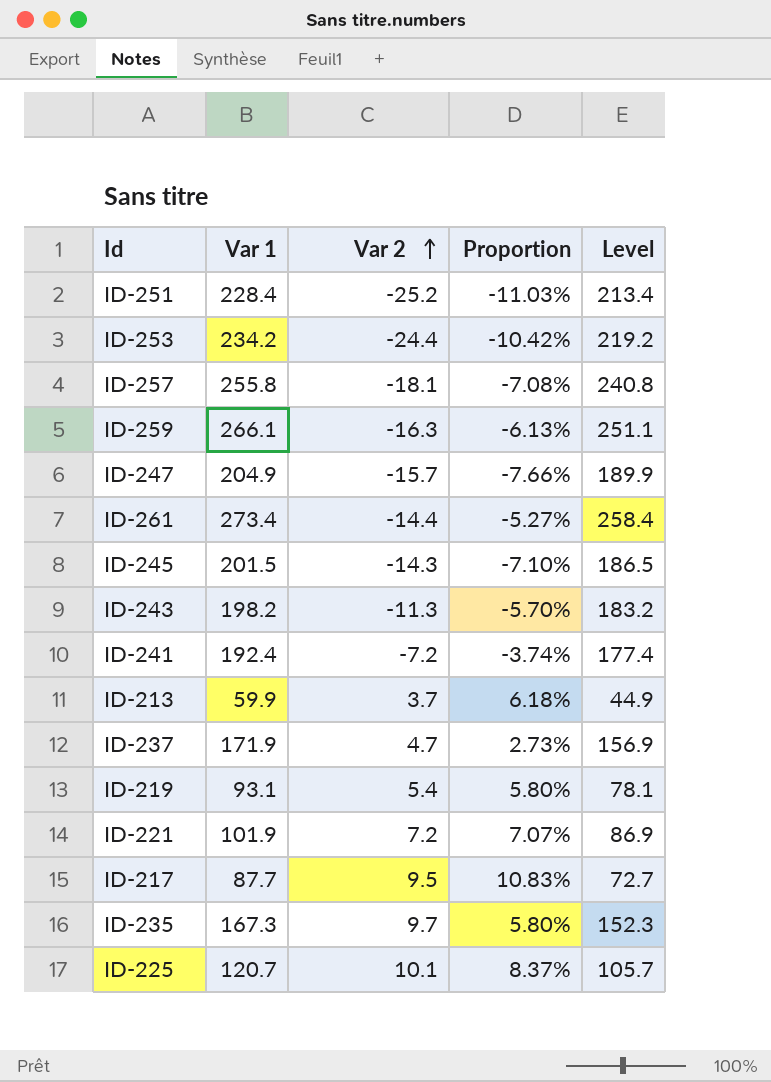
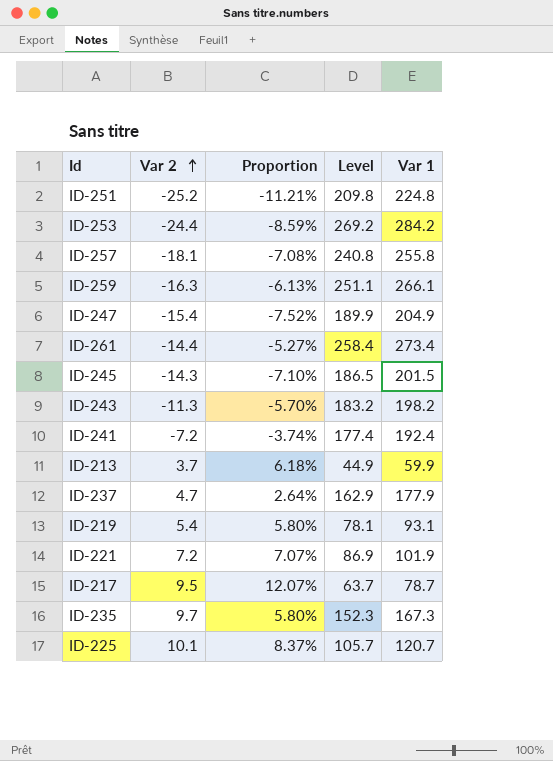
column Var 1 | position: 2 -> 5
ID-251 | Proportion: -11.03% -> -11.21%
ID-251 | Level: 213.4 -> 209.8
ID-251 | Var 1: 228.4 -> 224.8
ID-253 | Proportion: -10.42% -> -8.59%
ID-253 | Level: 219.2 -> 269.2
ID-253 | Var 1: 234.2 -> 284.2
ID-247 | Var 2: -15.7 -> -15.4
ID-247 | Proportion: -7.66% -> -7.52%
ID-237 | Proportion: 2.73% -> 2.64%
ID-237 | Level: 156.9 -> 162.9
ID-237 | Var 1: 171.9 -> 177.9
ID-217 | Proportion: 10.83% -> 12.07%
ID-217 | Level: 72.7 -> 63.7
ID-217 | Var 1: 87.7 -> 78.7

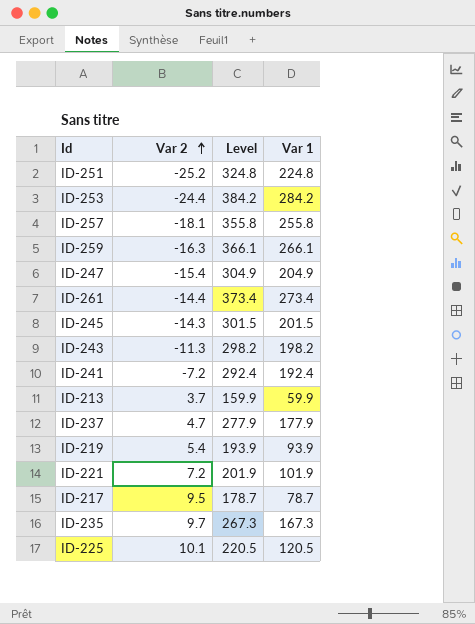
column Proportion | formula: [Var 2] / [Var 1] -> none
column Level | formula: [Var 1] - 15 -> [Var 1] + 100
ID-219 | Var 1: 93.1 -> 93.9
ID-225 | Var 1: 120.7 -> 120.5

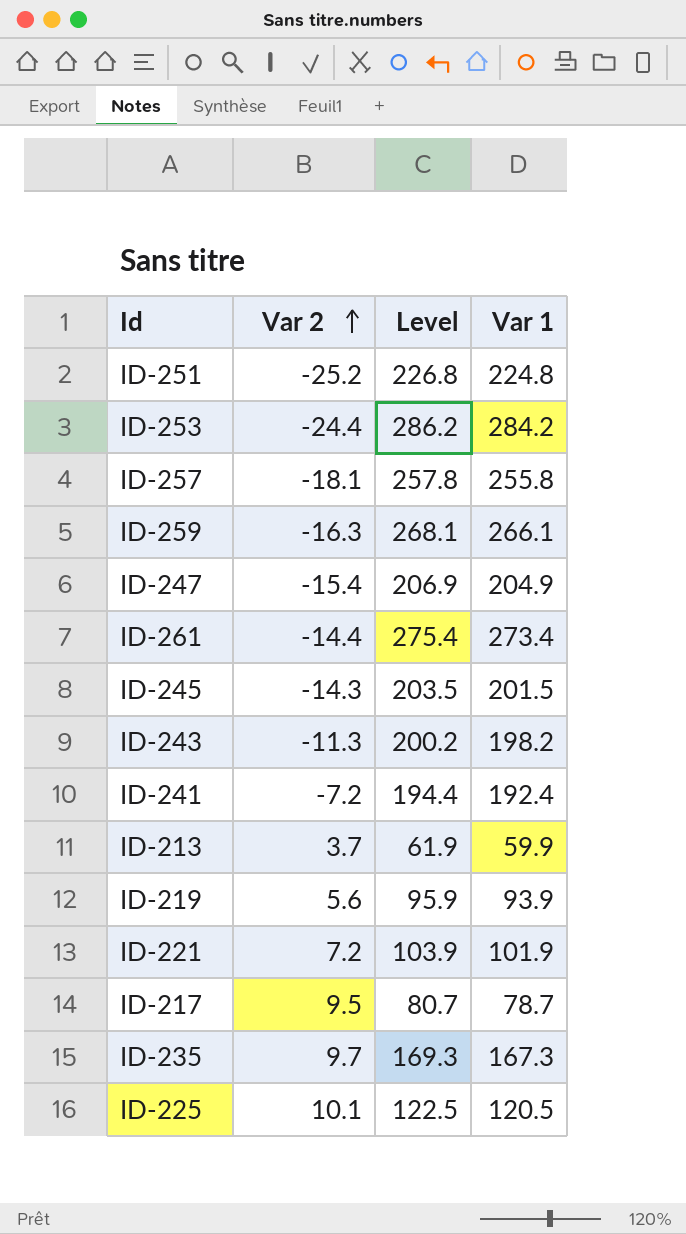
column Level | formula: [Var 1] + 100 -> [Var 1] + 2
row ID-237: 4.7 | 277.9 | 177.9 -> none
ID-219 | Var 2: 5.4 -> 5.6

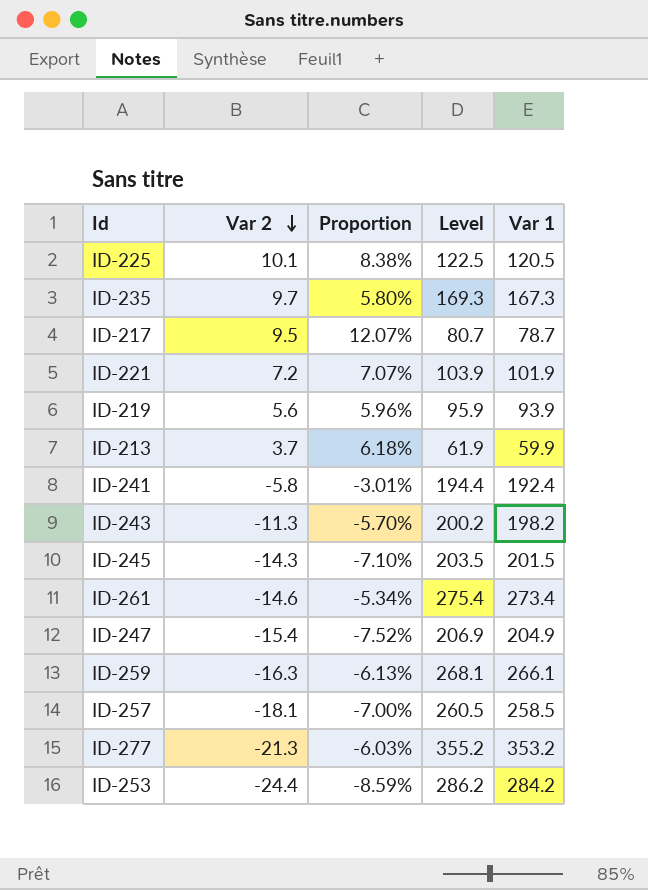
row order: Var 2 ascending -> Var 2 descending
column Proportion | formula: none -> [Var 2] / [Var 1]
row ID-251: -25.2 | 226.8 | 224.8 -> none
ID-241 | Var 2: -7.2 -> -5.8
ID-261 | Var 2: -14.4 -> -14.6
ID-257 | Level: 257.8 -> 260.5
ID-257 | Var 1: 255.8 -> 258.5
row ID-277: none -> -21.3 | -6.03% | 355.2 | 353.2

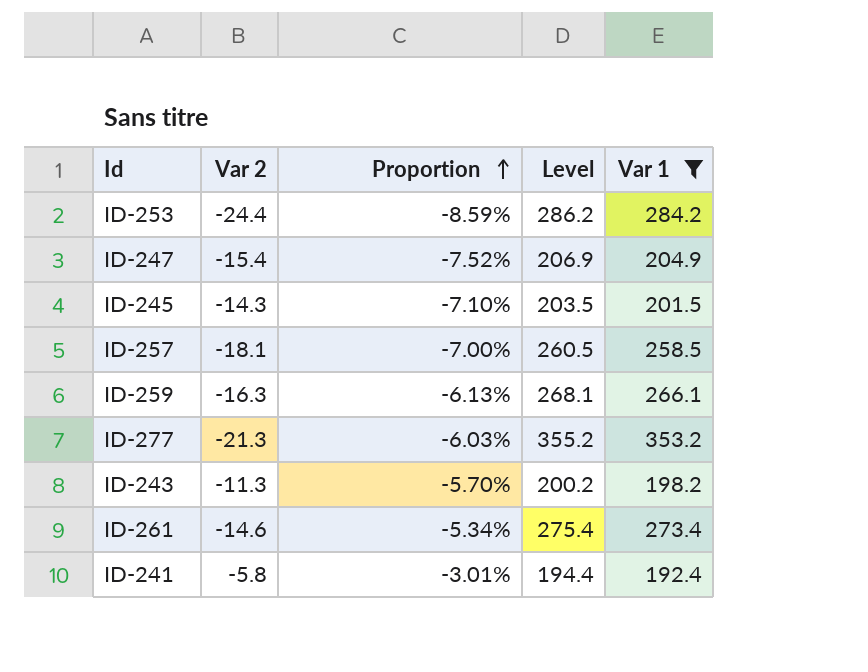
filter: none -> Var 1 >= 192.4
row order: Var 2 descending -> Proportion ascending

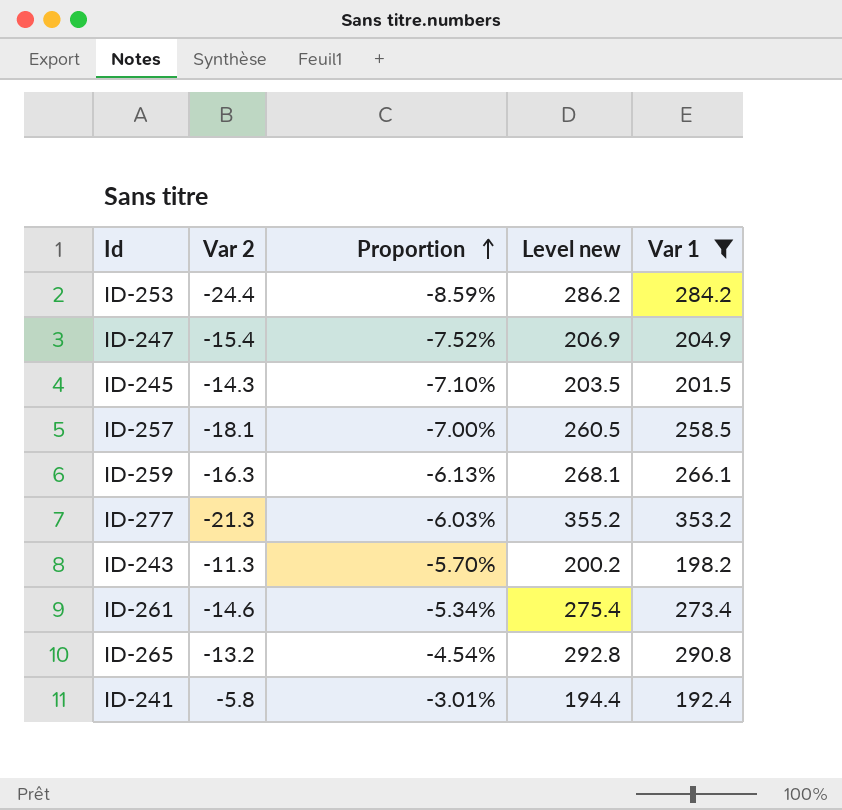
column name: Level -> Level new
row ID-265: none -> -13.2 | -4.54% | 292.8 | 290.8

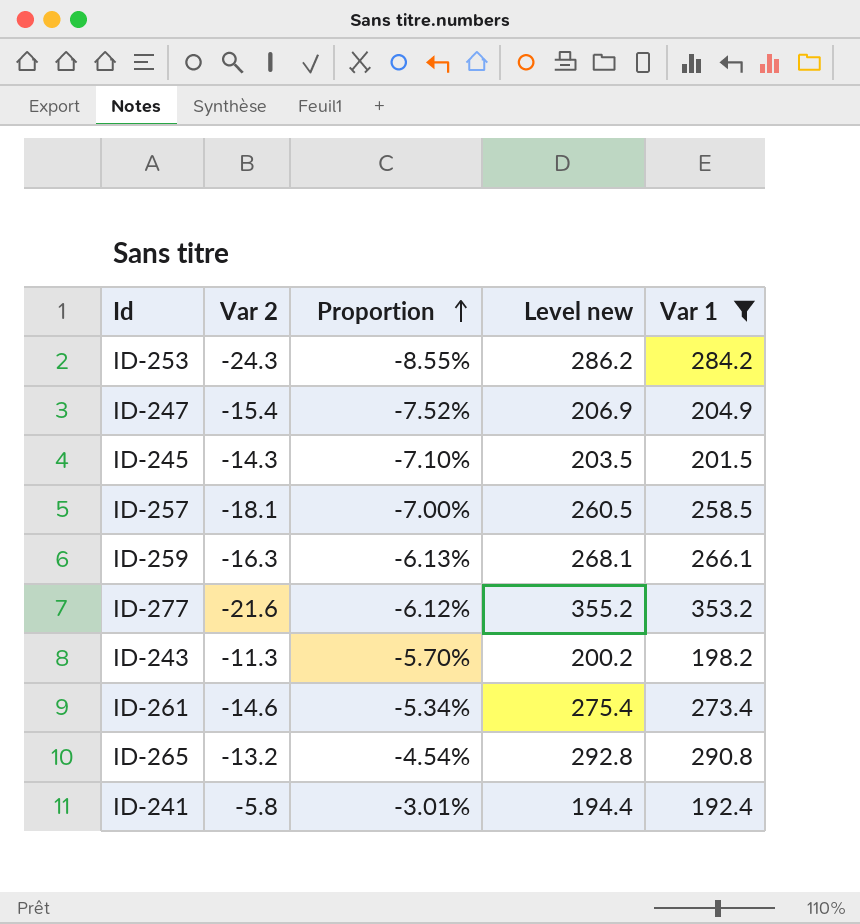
ID-253 | Var 2: -24.4 -> -24.3
ID-253 | Proportion: -8.59% -> -8.55%
ID-277 | Var 2: -21.3 -> -21.6
ID-277 | Proportion: -6.03% -> -6.12%

